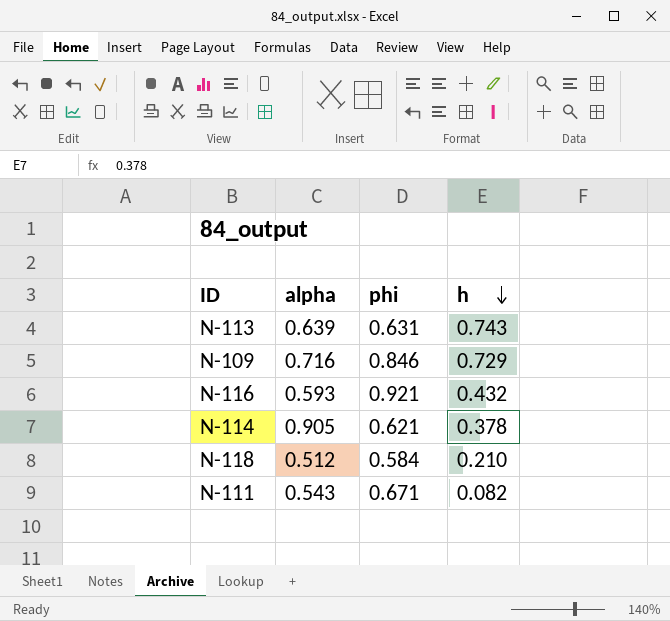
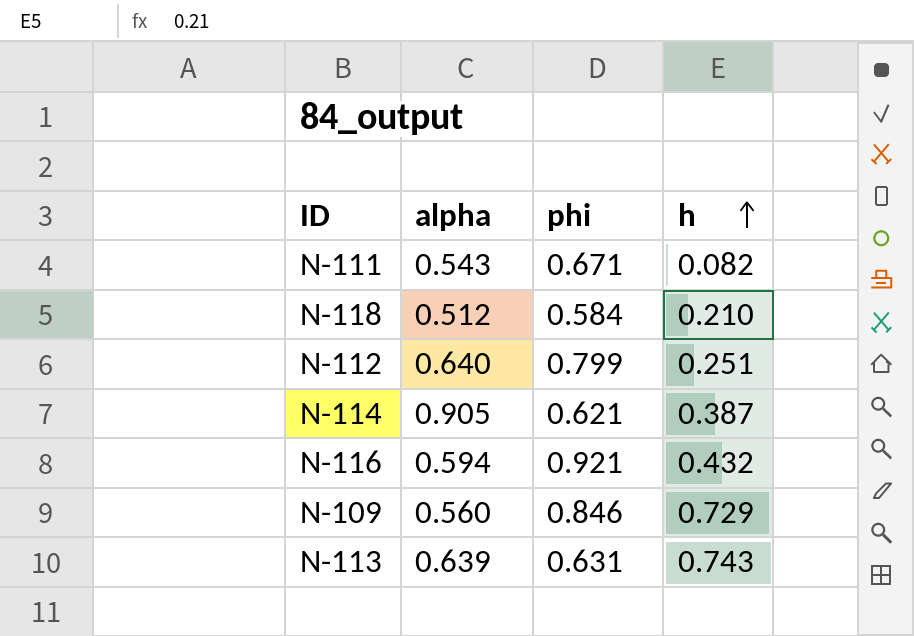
row order: h descending -> h ascending
row N-112: none -> 0.640 | 0.799 | 0.251
N-114 | h: 0.378 -> 0.387
N-116 | alpha: 0.593 -> 0.594
N-109 | alpha: 0.716 -> 0.560

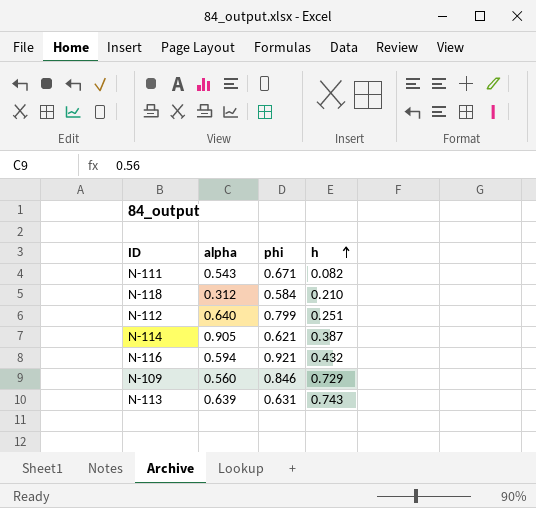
N-118 | alpha: 0.512 -> 0.312

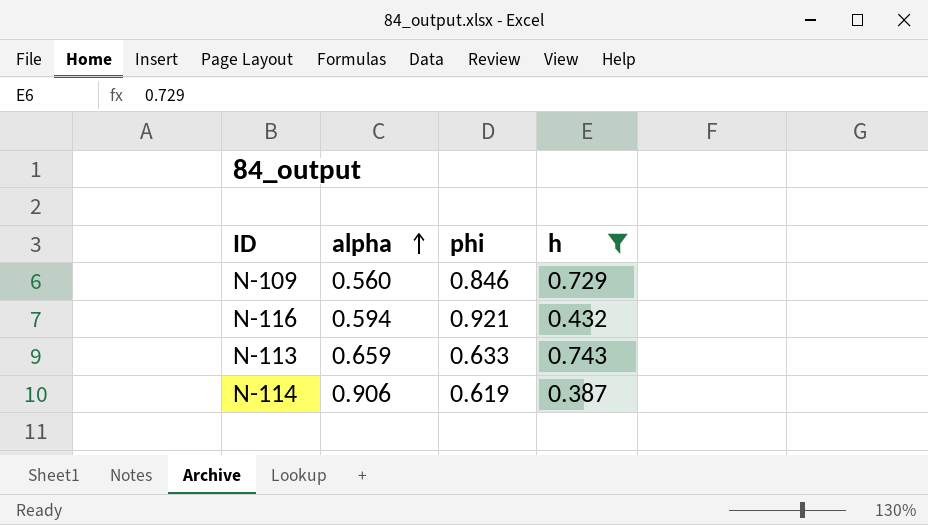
filter: none -> h >= 0.387
row order: h ascending -> alpha ascending
N-113 | alpha: 0.639 -> 0.659
N-113 | phi: 0.631 -> 0.633
N-114 | alpha: 0.905 -> 0.906
N-114 | phi: 0.621 -> 0.619

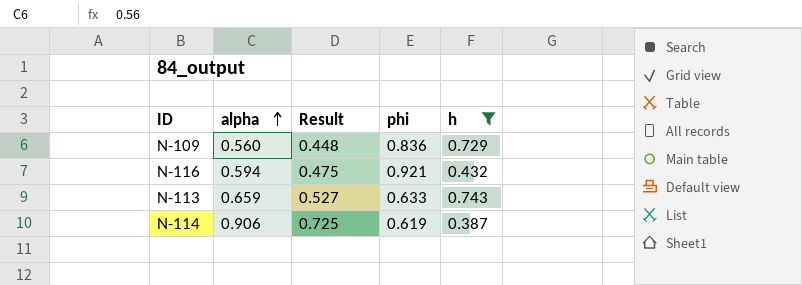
column Result | formula: none -> [alpha] * 0.8
N-109 | phi: 0.846 -> 0.836

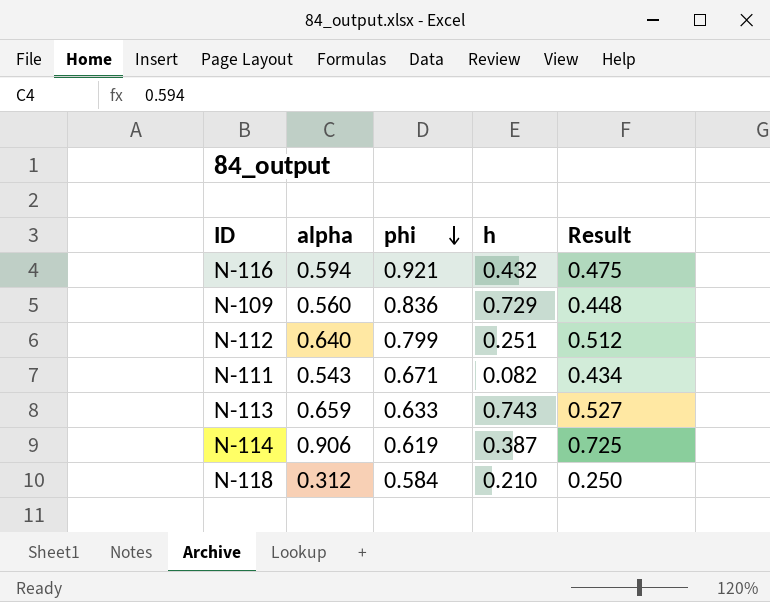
filter: h >= 0.387 -> none
row order: alpha ascending -> phi descending
column Result | position: 3 -> 5

